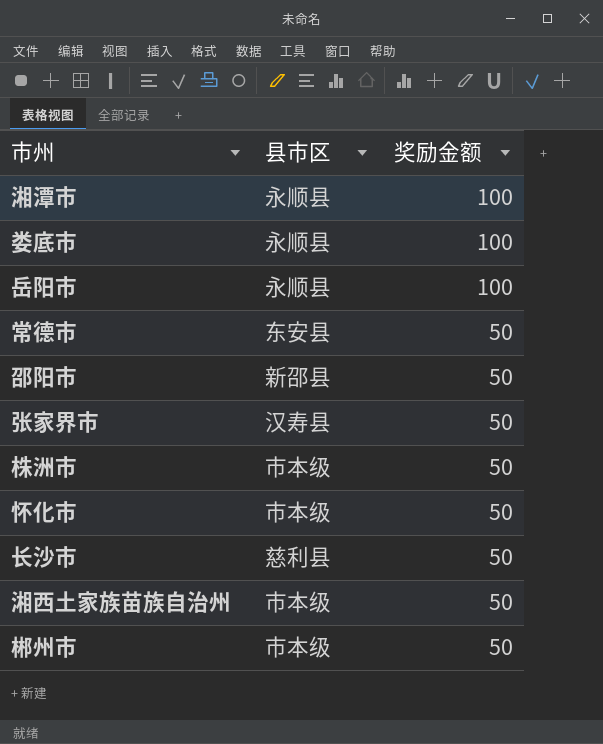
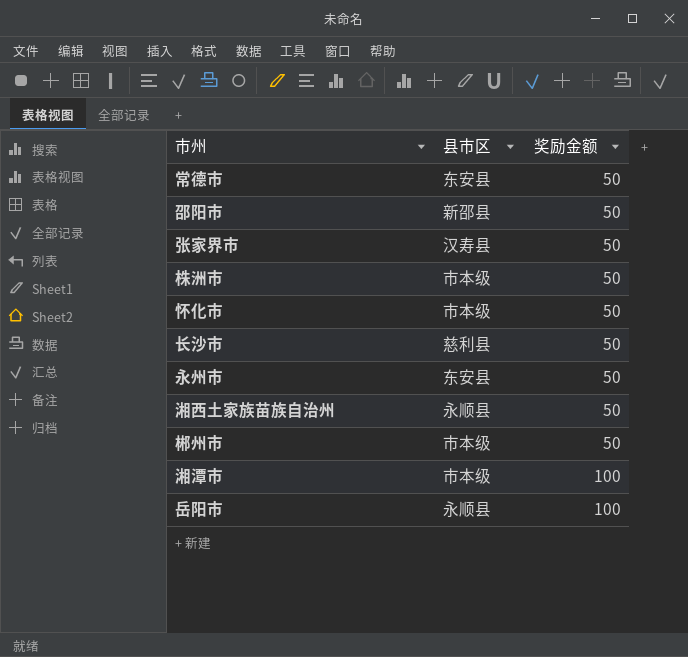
row order: 奖励金额 descending -> 奖励金额 ascending
row 娄底市: 永顺县 | 100 -> none
row 永州市: none -> 东安县 | 50
湘西土家族苗族自治州 | 县市区: 市本级 -> 永顺县
湘潭市 | 县市区: 永顺县 -> 市本级

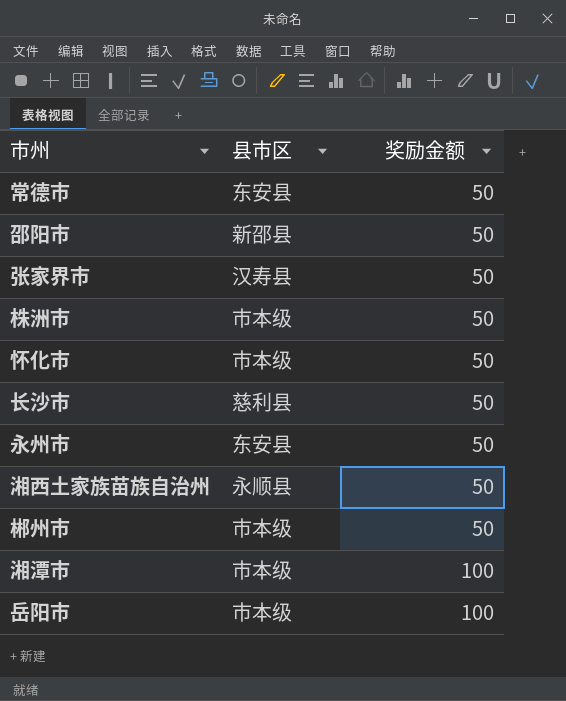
岳阳市 | 县市区: 永顺县 -> 市本级

